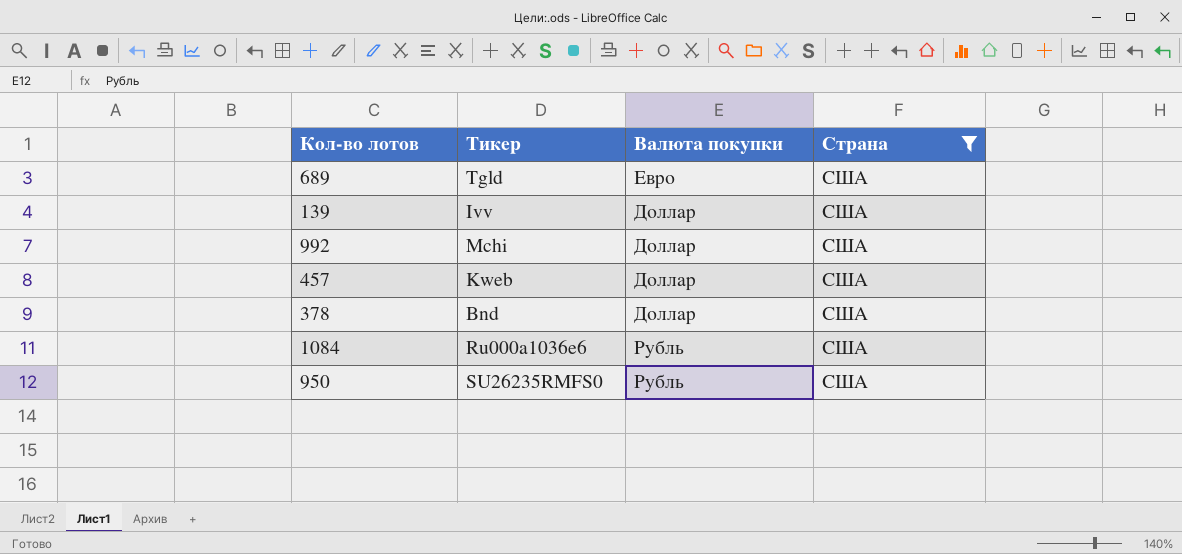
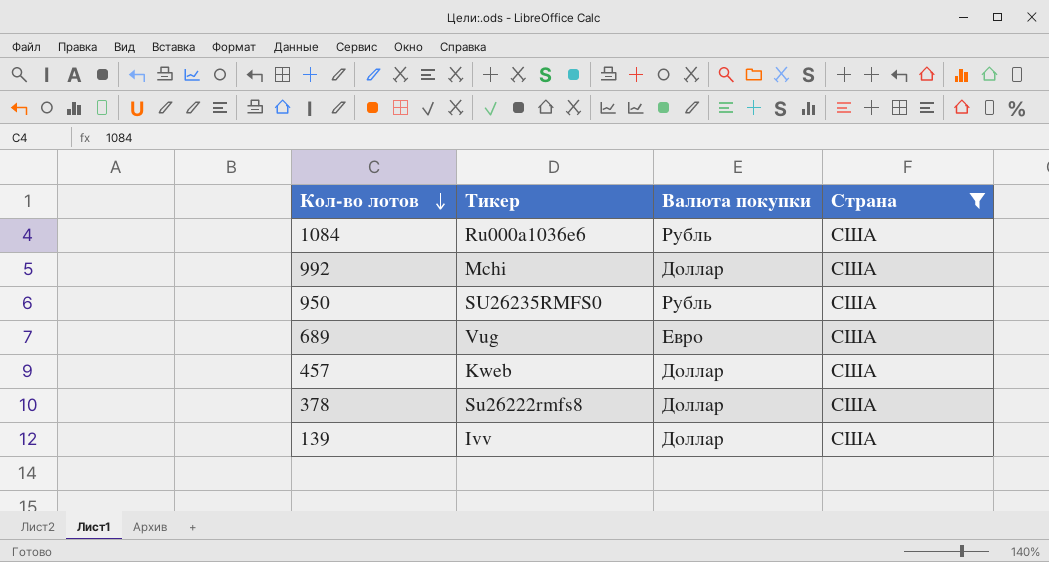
row order: none -> Кол-во лотов descending
689 | Тикер: Tgld -> Vug
378 | Тикер: Bnd -> Su26222rmfs8

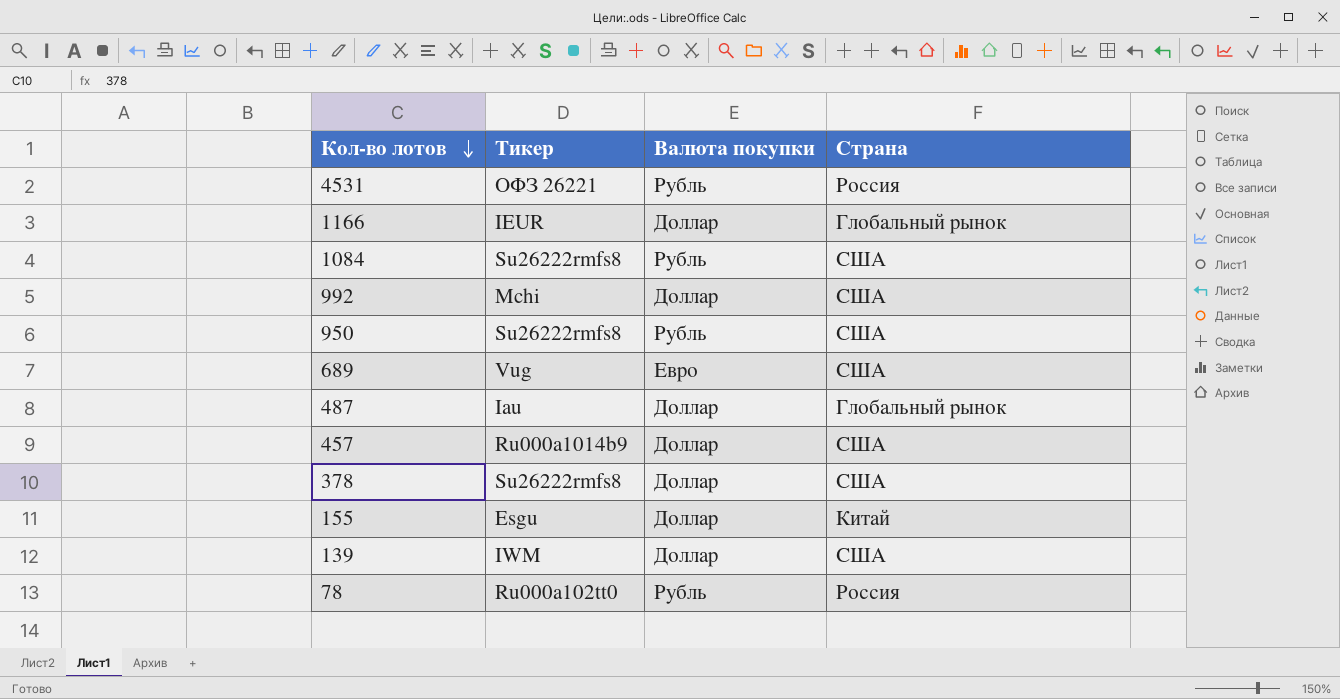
filter: Страна = США -> none
1084 | Тикер: Ru000a1036e6 -> Su26222rmfs8
950 | Тикер: SU26235RMFS0 -> Su26222rmfs8
457 | Тикер: Kweb -> Ru000a1014b9
139 | Тикер: Ivv -> IWM

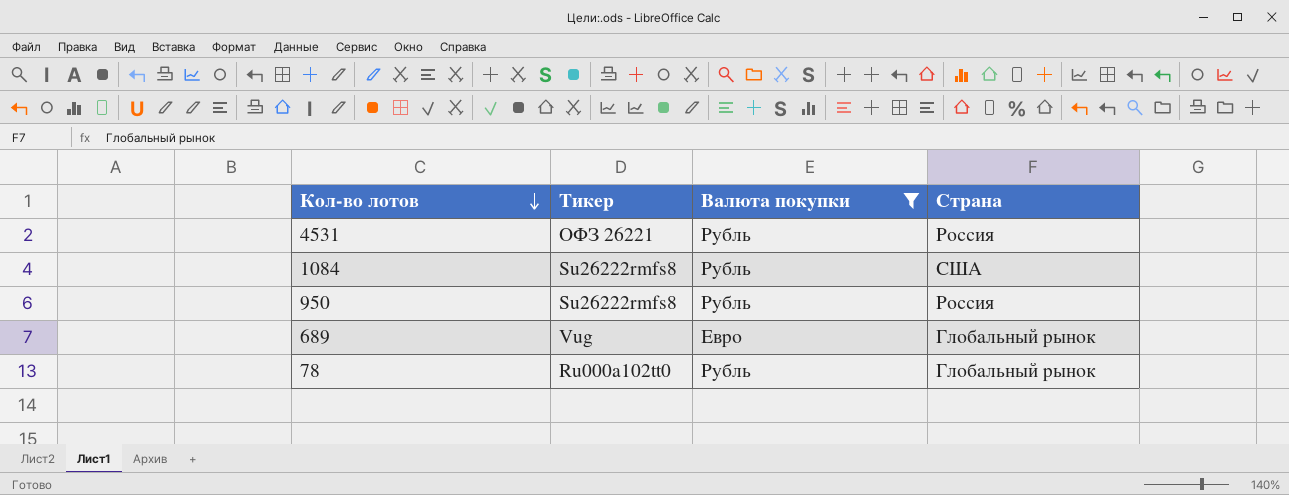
filter: none -> Валюта покупки != Доллар
950 | Страна: США -> Россия
689 | Страна: США -> Глобальный рынок
78 | Страна: Россия -> Глобальный рынок

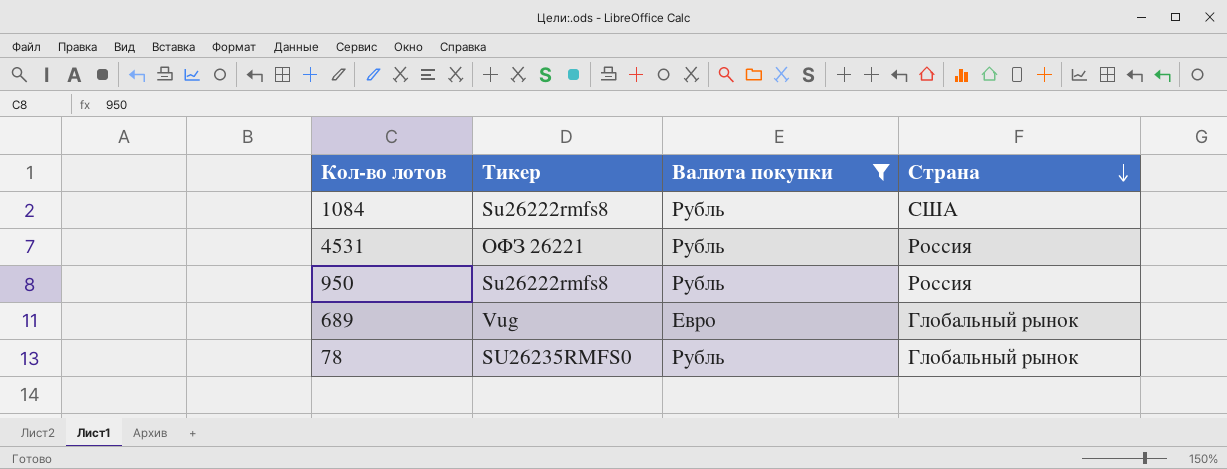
row order: Кол-во лотов descending -> Страна descending
78 | Тикер: Ru000a102tt0 -> SU26235RMFS0

